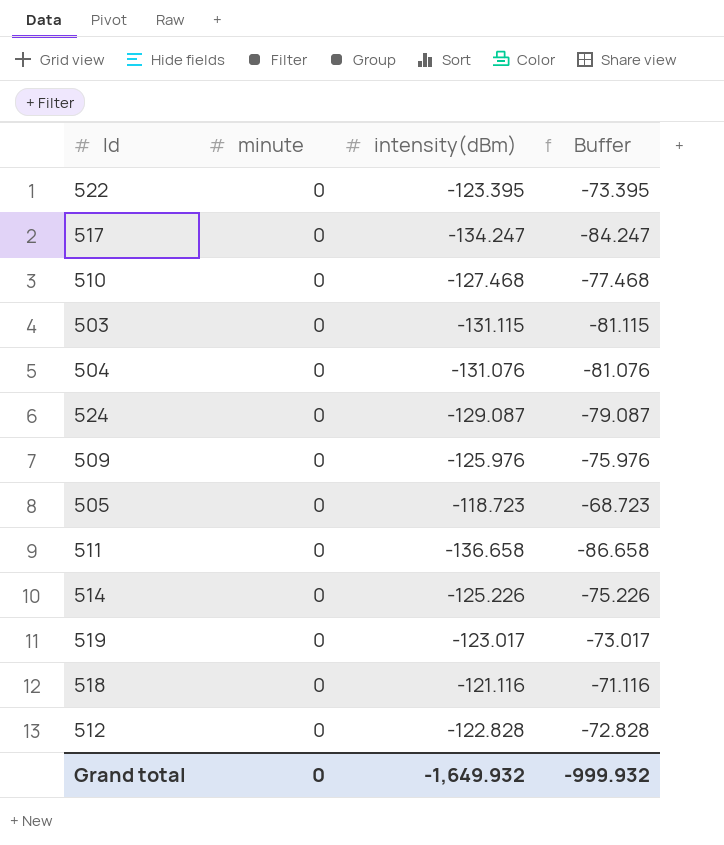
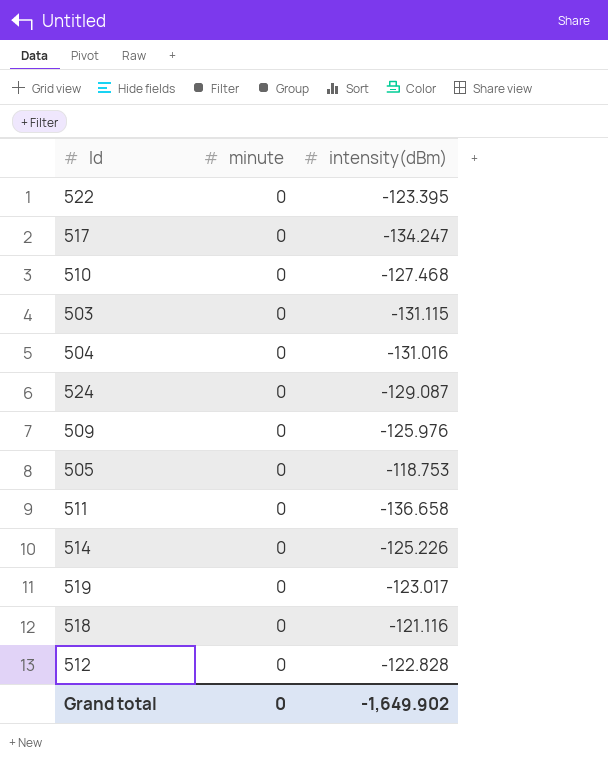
column Buffer | formula: [intensity(dBm)] + 50 -> none
504 | intensity(dBm): -131.076 -> -131.016
505 | intensity(dBm): -118.723 -> -118.753
Grand total | intensity(dBm): -1,649.932 -> -1,649.902

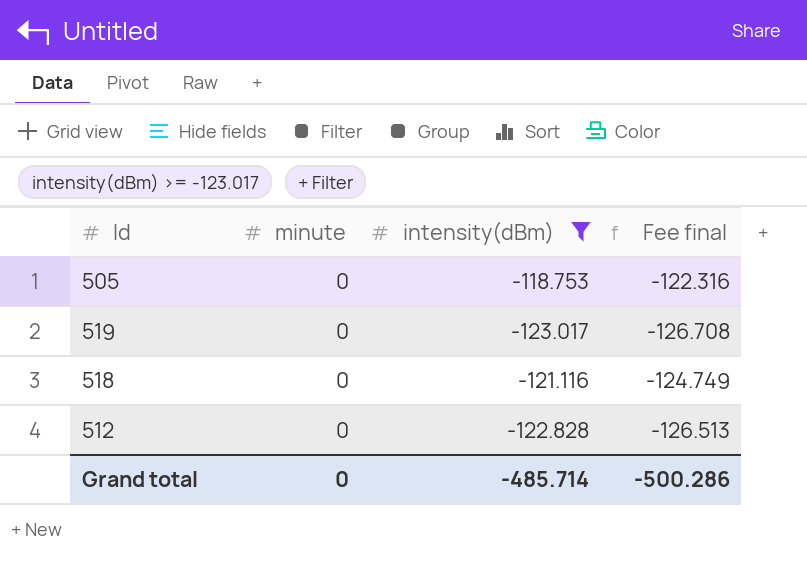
filter: none -> intensity(dBm) >= -123.017
column Fee final | formula: none -> [intensity(dBm)] * 1.03
Grand total | intensity(dBm): -1,649.902 -> -485.714

